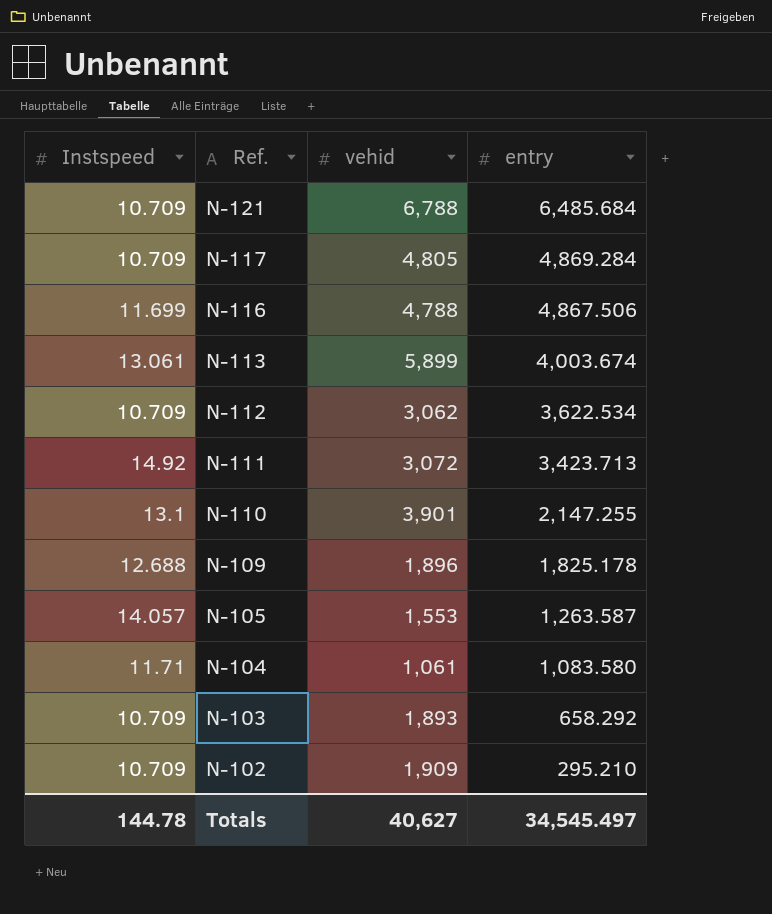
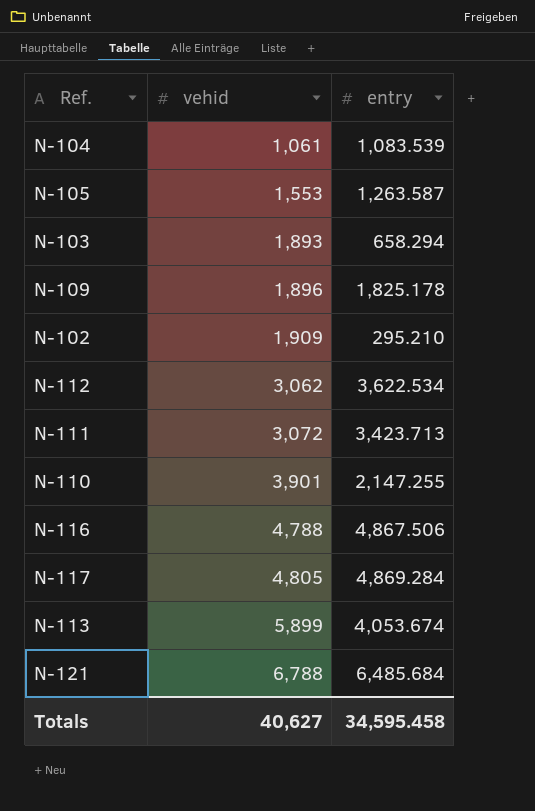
row order: Ref. descending -> vehid ascending
column Instspeed | position: 1 -> none
N-104 | entry: 1,083.580 -> 1,083.539
N-103 | entry: 658.292 -> 658.294
N-113 | entry: 4,003.674 -> 4,053.674
Totals | entry: 34,545.497 -> 34,595.458

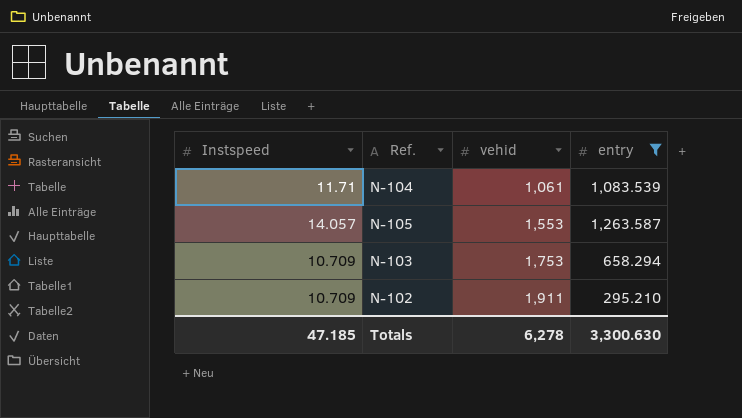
filter: none -> entry <= 1,263.587
column Instspeed | position: none -> 1
N-103 | vehid: 1,893 -> 1,753
N-102 | vehid: 1,909 -> 1,911
Totals | vehid: 40,627 -> 6,278
Totals | entry: 34,595.458 -> 3,300.630

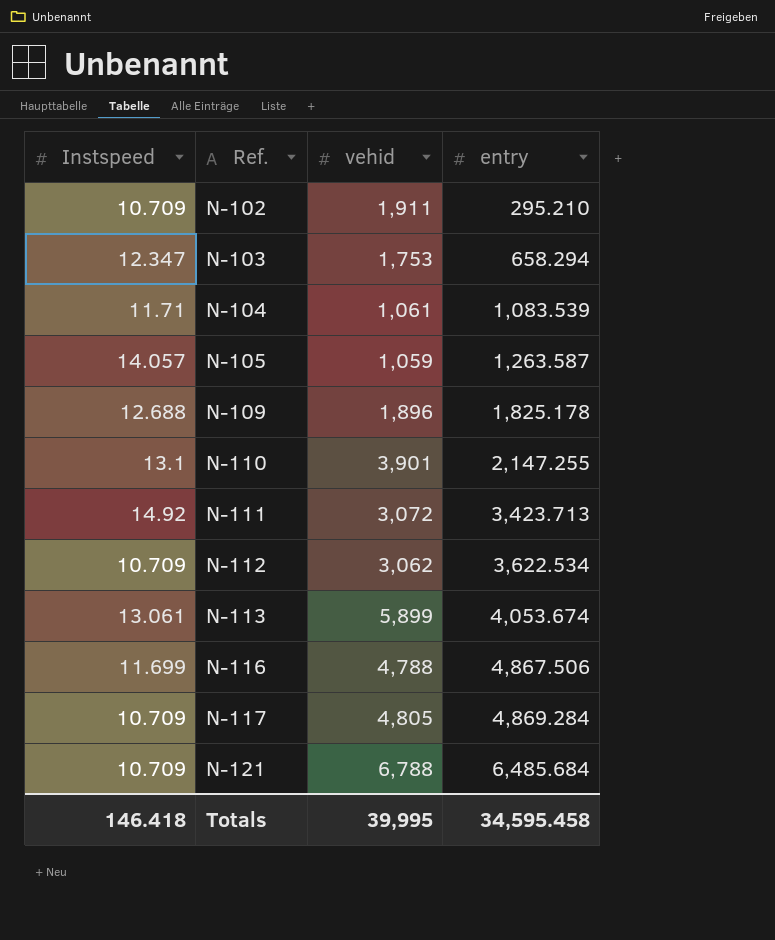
filter: entry <= 1,263.587 -> none
row order: vehid ascending -> Ref. ascending
N-103 | Instspeed: 10.709 -> 12.347
N-105 | vehid: 1,553 -> 1,059
Totals | Instspeed: 47.185 -> 146.418
Totals | vehid: 6,278 -> 39,995
Totals | entry: 3,300.630 -> 34,595.458

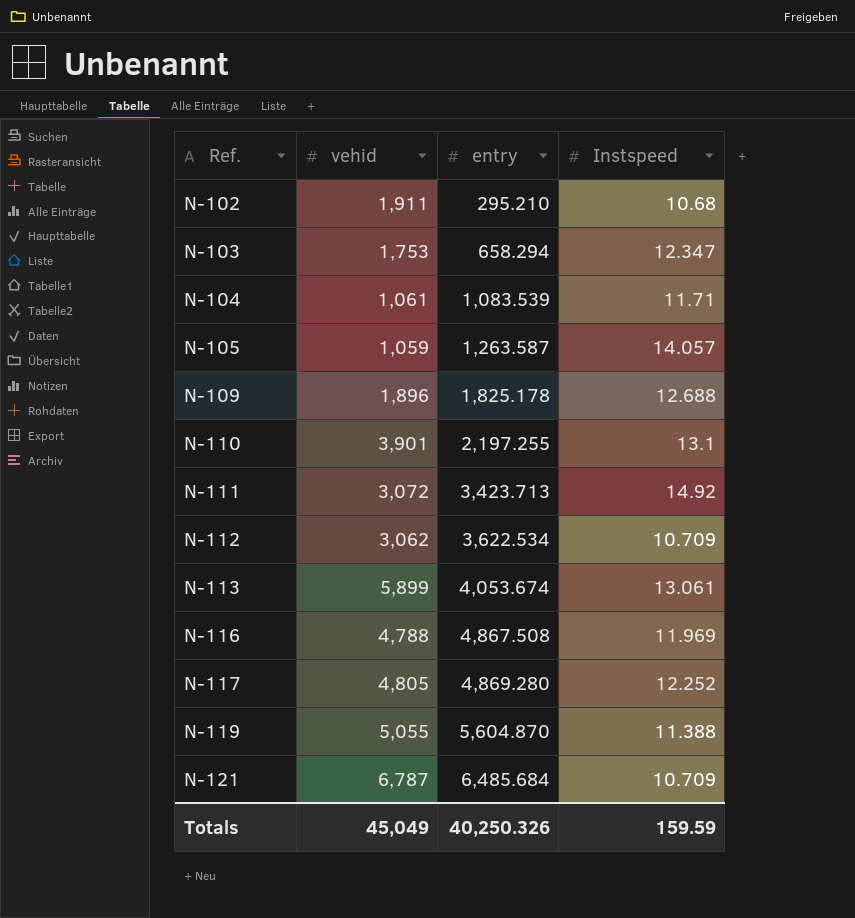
column Instspeed | position: 1 -> 4
N-102 | Instspeed: 10.709 -> 10.68
N-110 | entry: 2,147.255 -> 2,197.255
N-116 | entry: 4,867.506 -> 4,867.508
N-116 | Instspeed: 11.699 -> 11.969
N-117 | entry: 4,869.284 -> 4,869.280
N-117 | Instspeed: 10.709 -> 12.252
row N-119: none -> 5,055 | 5,604.870 | 11.388
N-121 | vehid: 6,788 -> 6,787
Totals | vehid: 39,995 -> 45,049
Totals | entry: 34,595.458 -> 40,250.326
Totals | Instspeed: 146.418 -> 159.59

